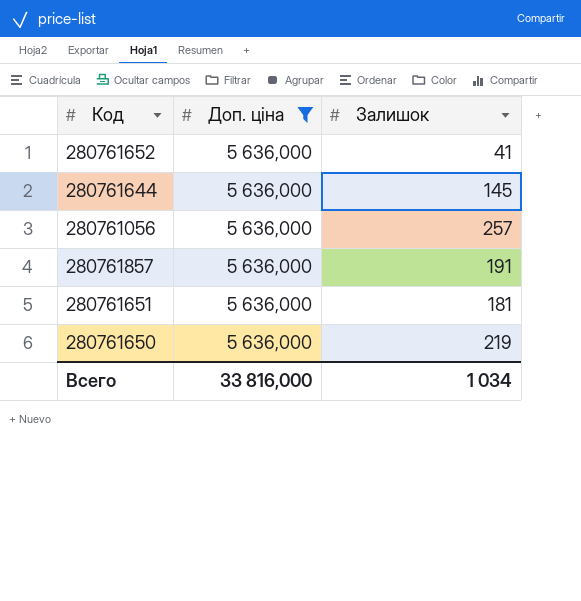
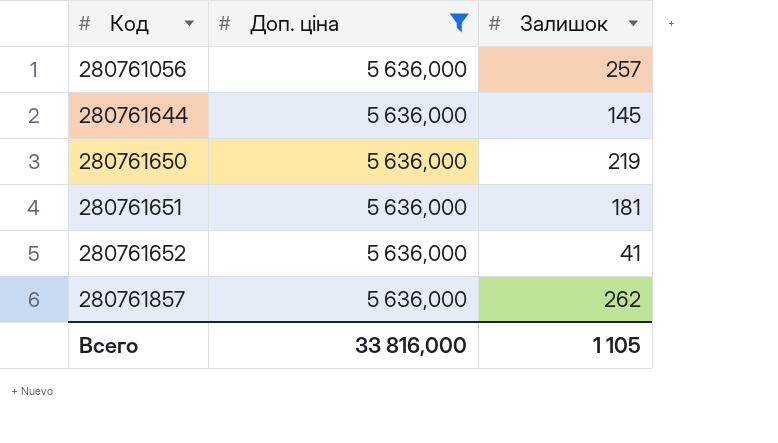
row order: none -> Код ascending
280761857 | Залишок: 191 -> 262
Всего | Залишок: 1 034 -> 1 105

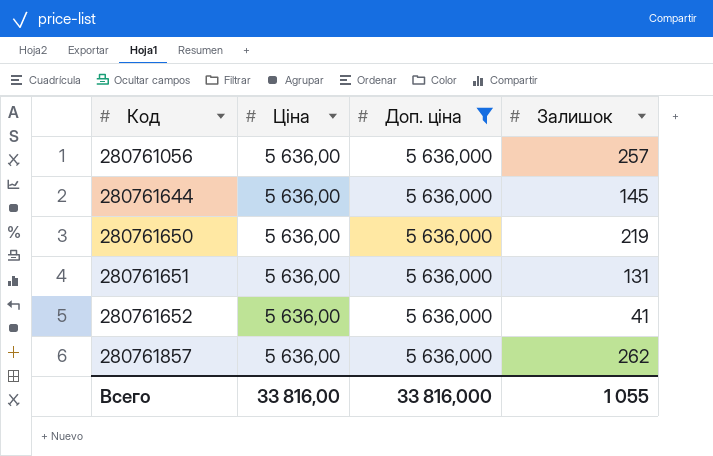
column Ціна | position: none -> 2
280761651 | Залишок: 181 -> 131
Всего | Залишок: 1 105 -> 1 055

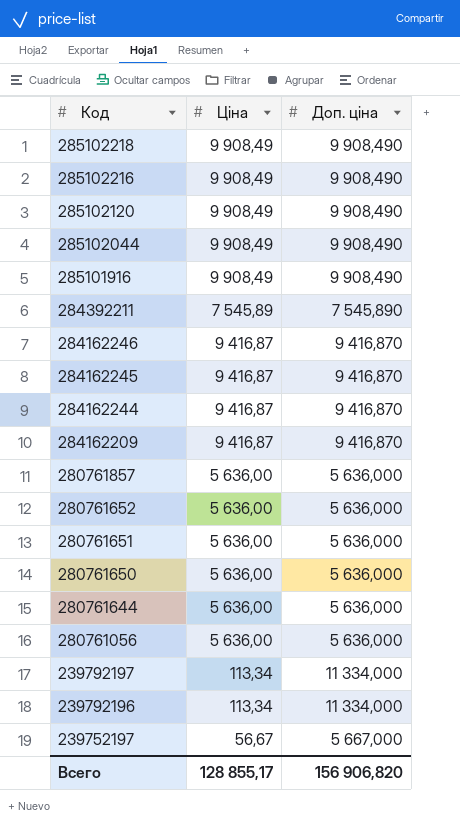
filter: Доп. ціна = 5 636,000 -> none
row order: Код ascending -> Код descending
column Залишок | position: 4 -> none
Всего | Ціна: 33 816,00 -> 128 855,17
Всего | Доп. ціна: 33 816,000 -> 156 906,820

